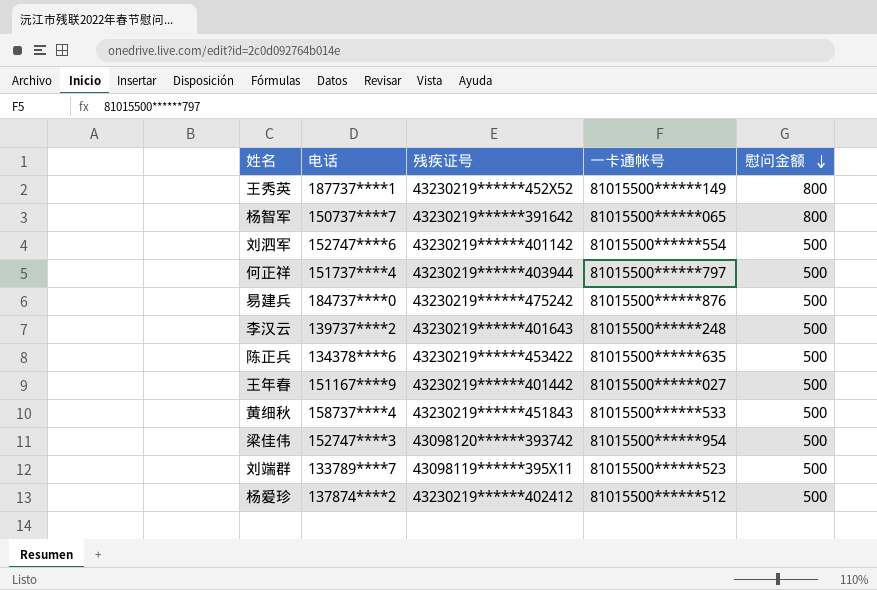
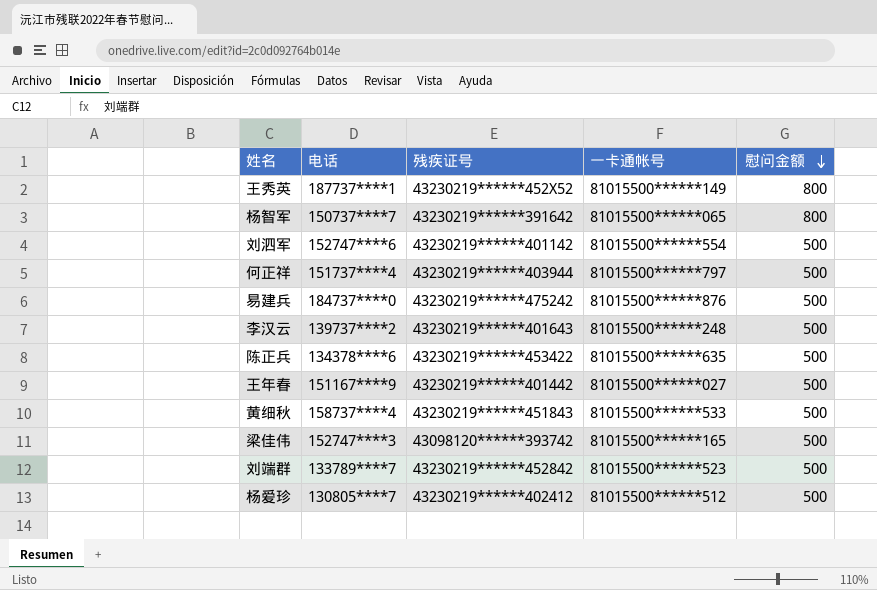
梁佳伟 | 一卡通帐号: 81015500******954 -> 81015500******165
刘端群 | 残疾证号: 43098119******395X11 -> 43230219******452842
杨爱珍 | 电话: 137874****2 -> 130805****7

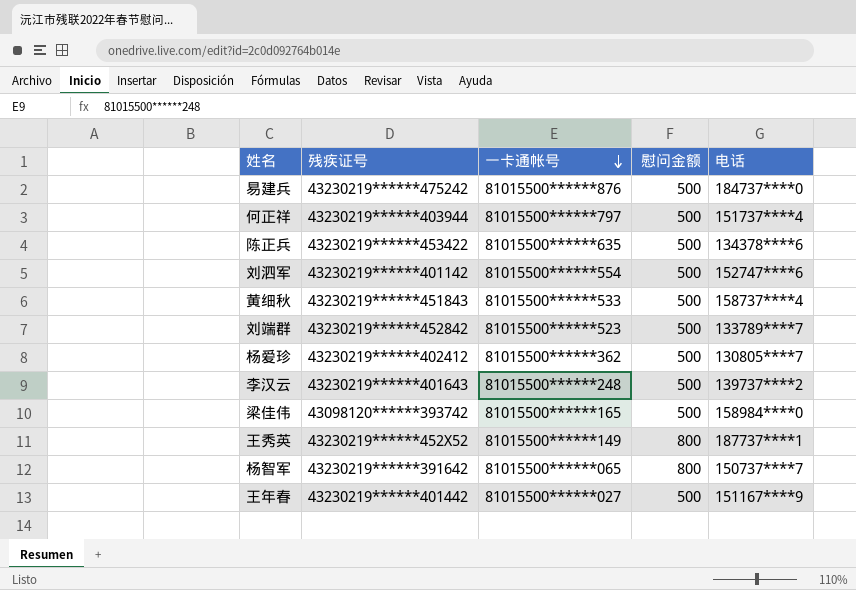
row order: 慰问金额 descending -> 一卡通帐号 descending
column 电话 | position: 2 -> 5
杨爱珍 | 一卡通帐号: 81015500******512 -> 81015500******362
梁佳伟 | 电话: 152747****3 -> 158984****0

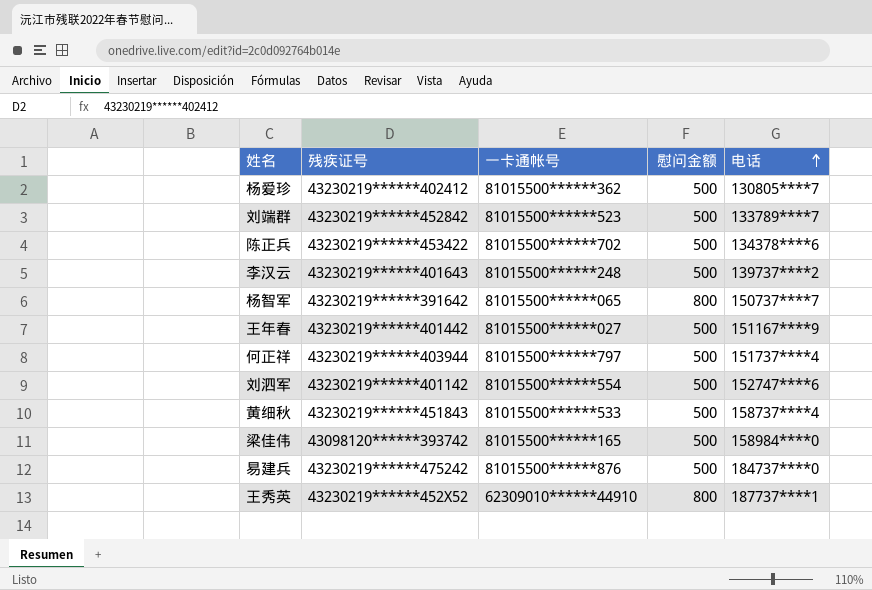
row order: 一卡通帐号 descending -> 电话 ascending
陈正兵 | 一卡通帐号: 81015500******635 -> 81015500******702
王秀英 | 一卡通帐号: 81015500******149 -> 62309010******44910

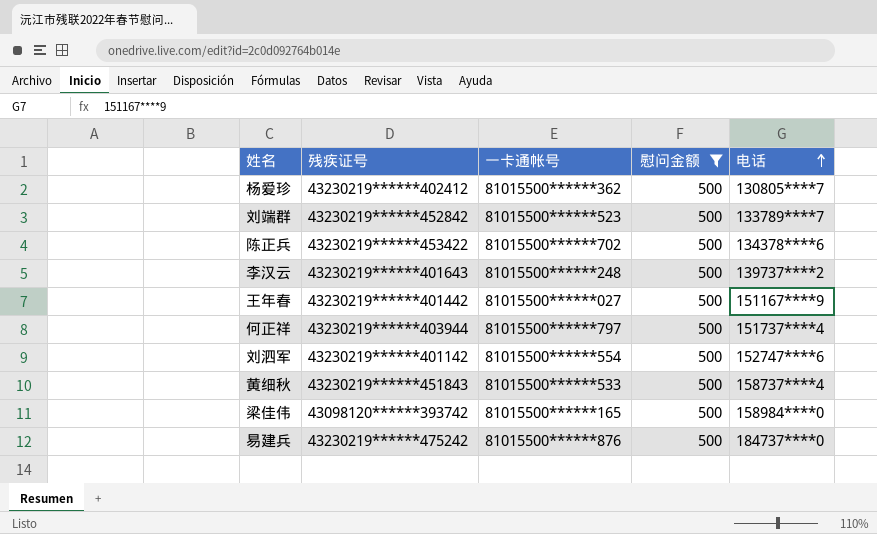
filter: none -> 慰问金额 = 500

